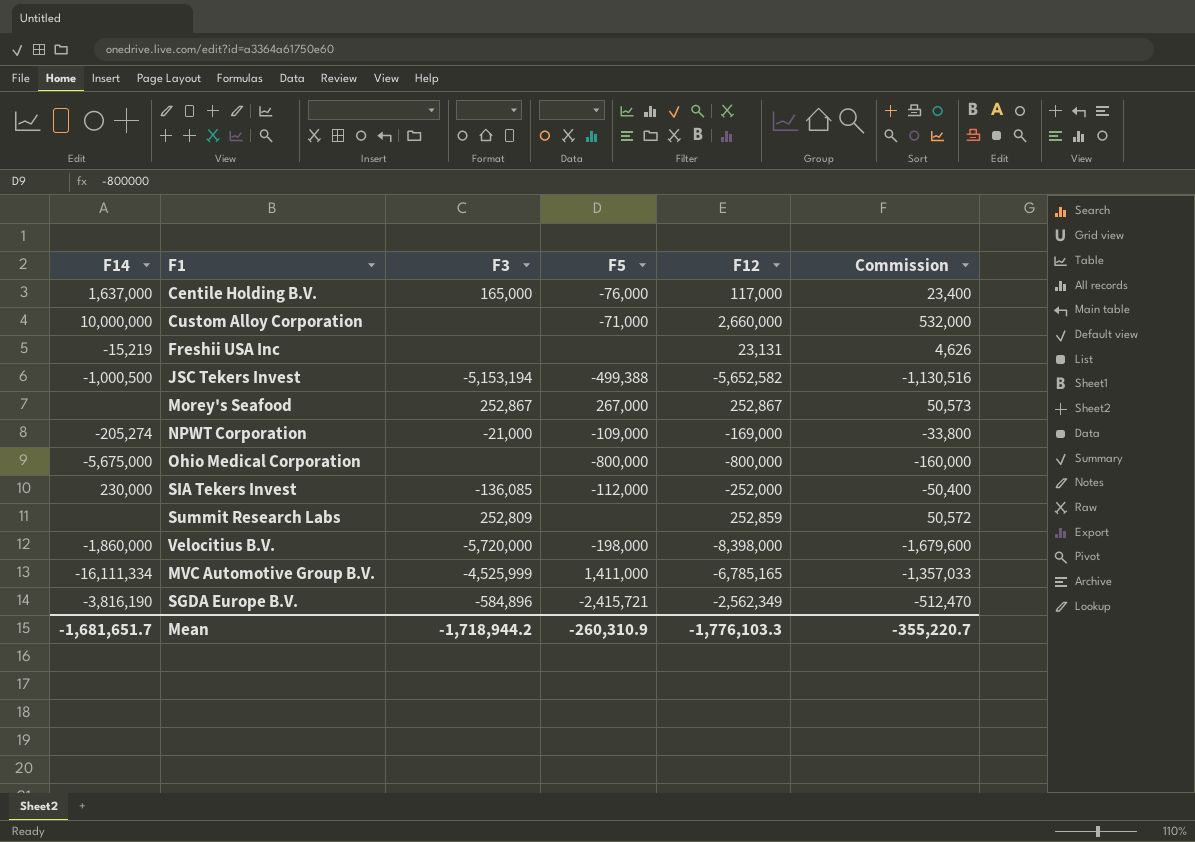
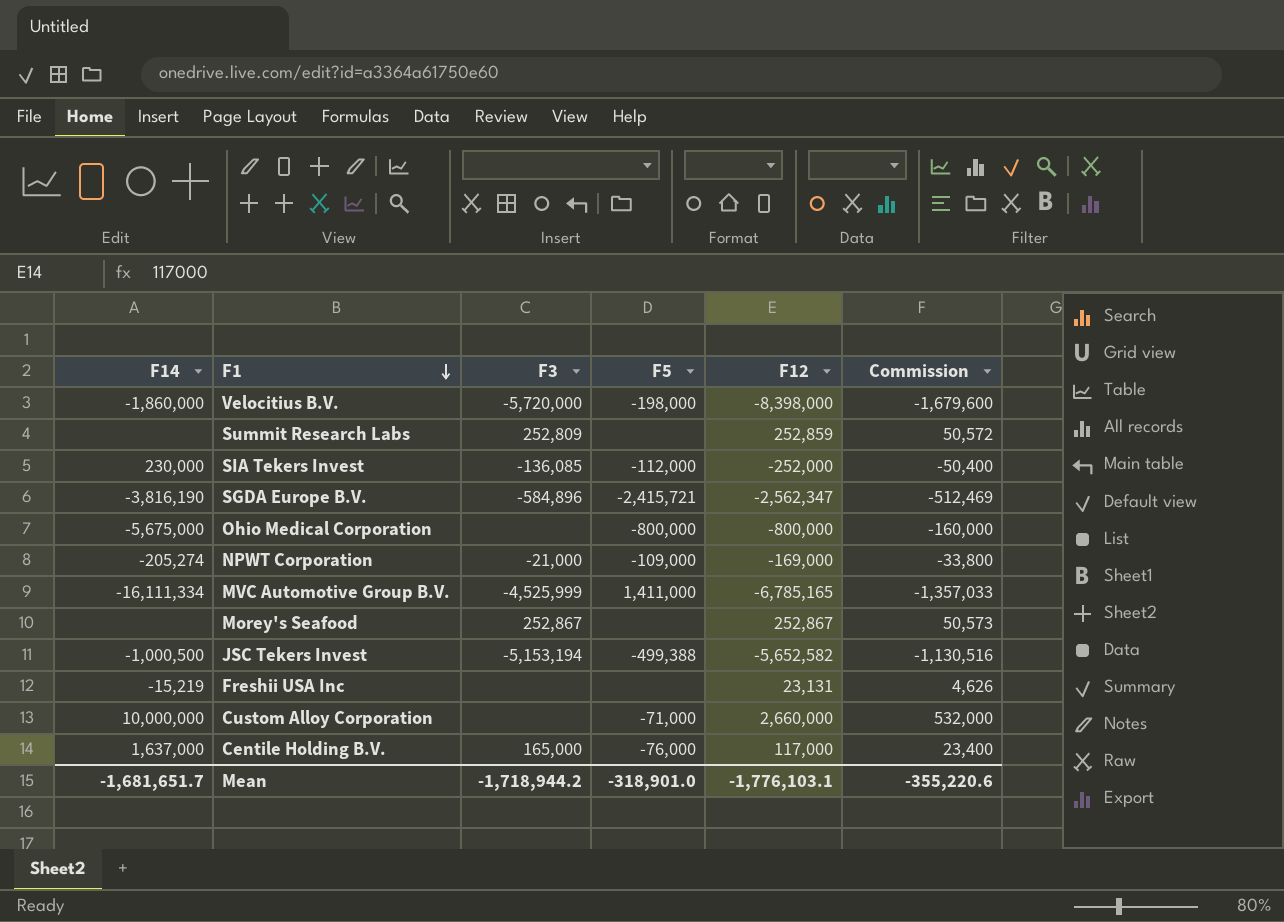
row order: none -> F1 descending
SGDA Europe B.V. | F12: -2,562,349 -> -2,562,347
SGDA Europe B.V. | Commission: -512,470 -> -512,469
Morey's Seafood | F5: 267,000 -> none
Mean | F5: -260,310.9 -> -318,901.0
Mean | F12: -1,776,103.3 -> -1,776,103.1
Mean | Commission: -355,220.7 -> -355,220.6

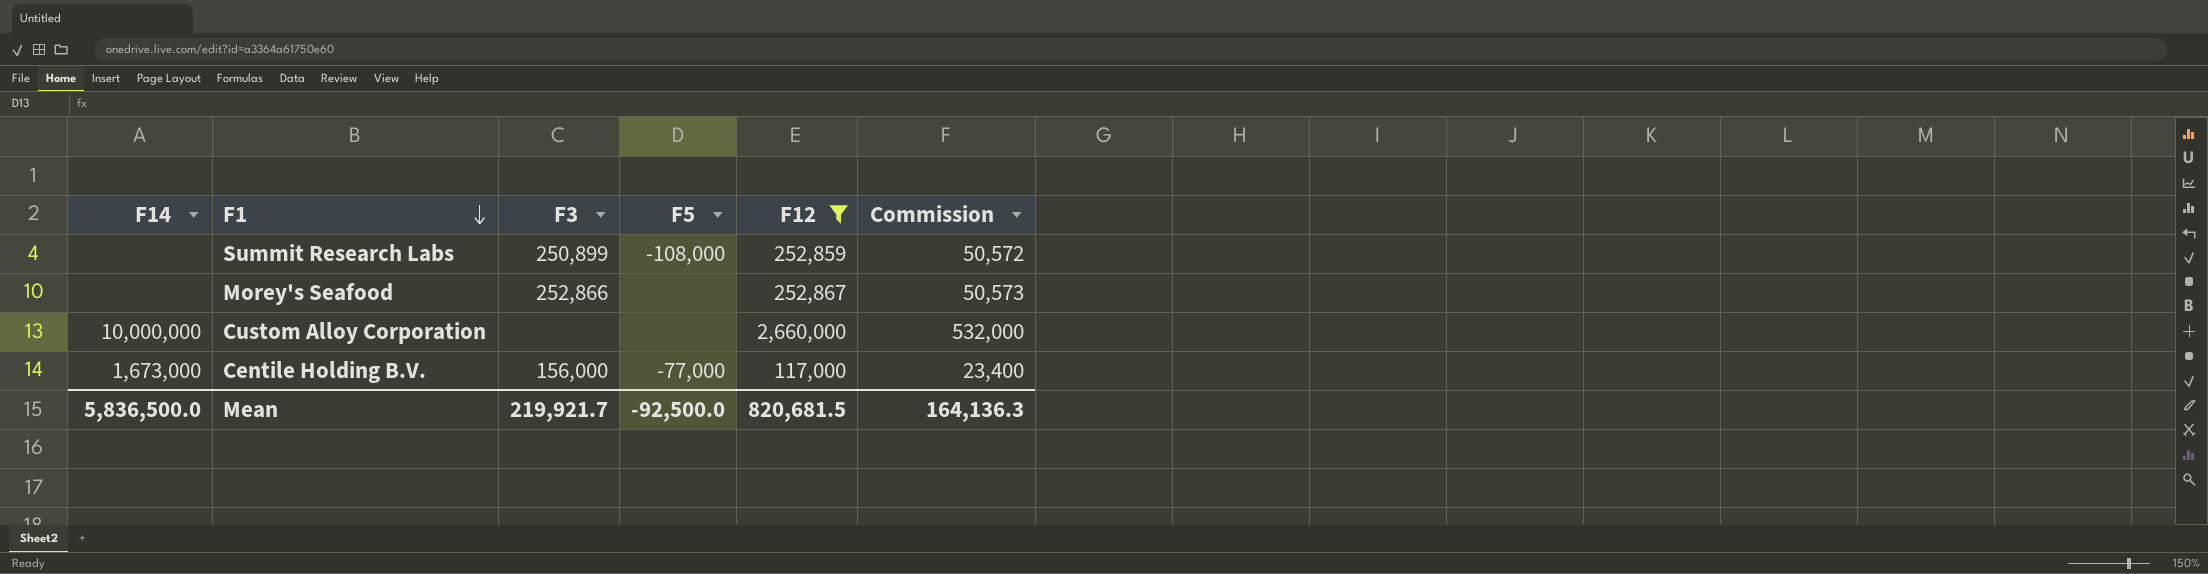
filter: none -> F12 >= 117,000
Summit Research Labs | F3: 252,809 -> 250,899
Summit Research Labs | F5: none -> -108,000
Morey's Seafood | F3: 252,867 -> 252,866
Custom Alloy Corporation | F5: -71,000 -> none
Centile Holding B.V. | F14: 1,637,000 -> 1,673,000
Centile Holding B.V. | F3: 165,000 -> 156,000
Centile Holding B.V. | F5: -76,000 -> -77,000
Mean | F14: -1,681,651.7 -> 5,836,500.0
Mean | F3: -1,718,944.2 -> 219,921.7
Mean | F5: -318,901.0 -> -92,500.0
Mean | F12: -1,776,103.1 -> 820,681.5
Mean | Commission: -355,220.6 -> 164,136.3

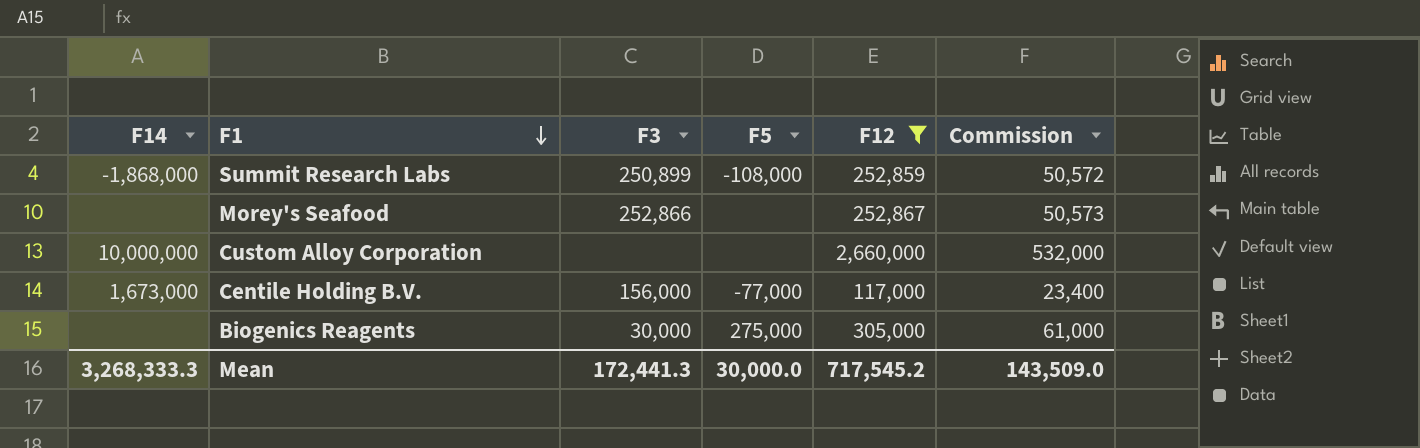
Summit Research Labs | F14: none -> -1,868,000
row Biogenics Reagents: none -> none | 30,000 | 275,000 | 305,000 | 61,000
Mean | F14: 5,836,500.0 -> 3,268,333.3
Mean | F3: 219,921.7 -> 172,441.3
Mean | F5: -92,500.0 -> 30,000.0
Mean | F12: 820,681.5 -> 717,545.2
Mean | Commission: 164,136.3 -> 143,509.0

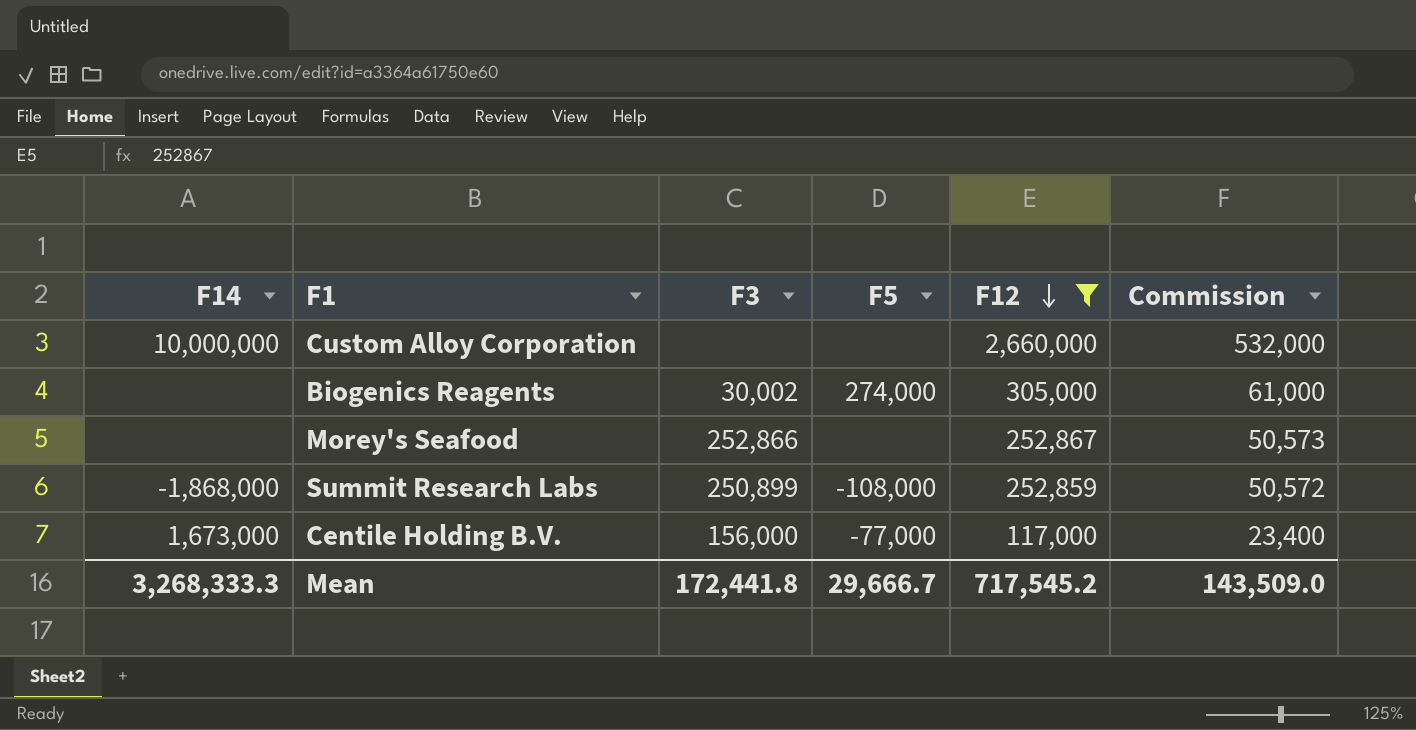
row order: F1 descending -> F12 descending
Biogenics Reagents | F3: 30,000 -> 30,002
Biogenics Reagents | F5: 275,000 -> 274,000
Mean | F3: 172,441.3 -> 172,441.8
Mean | F5: 30,000.0 -> 29,666.7

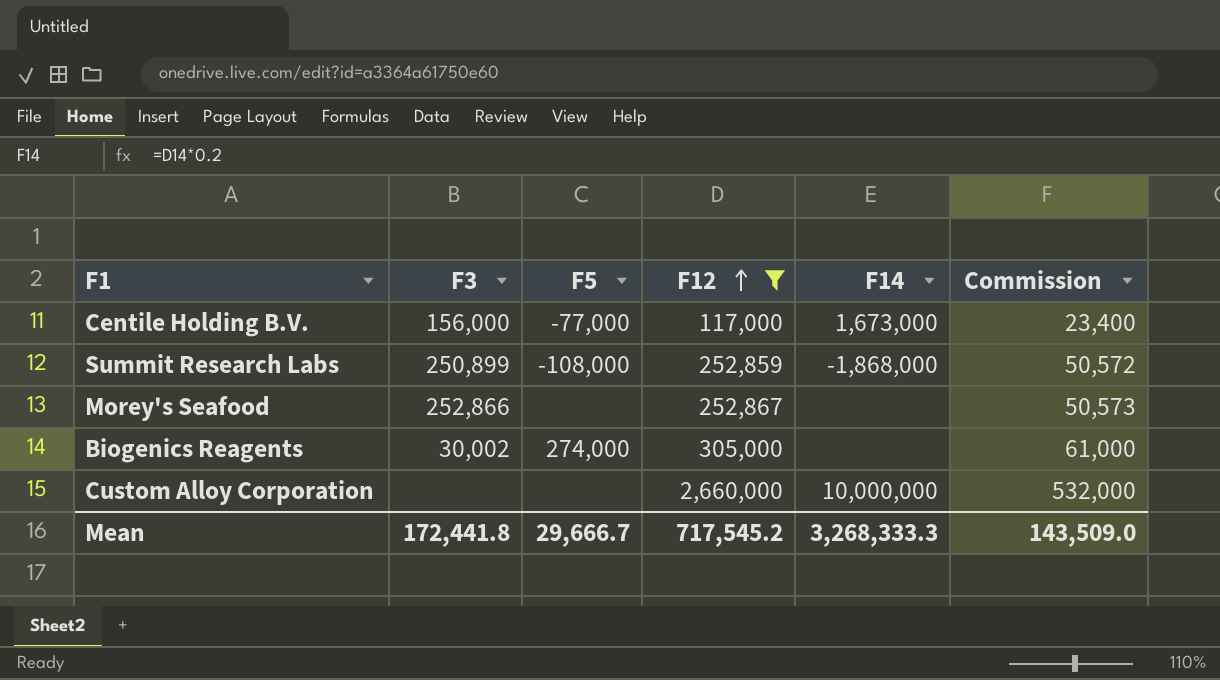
row order: F12 descending -> F12 ascending
column F14 | position: 1 -> 5

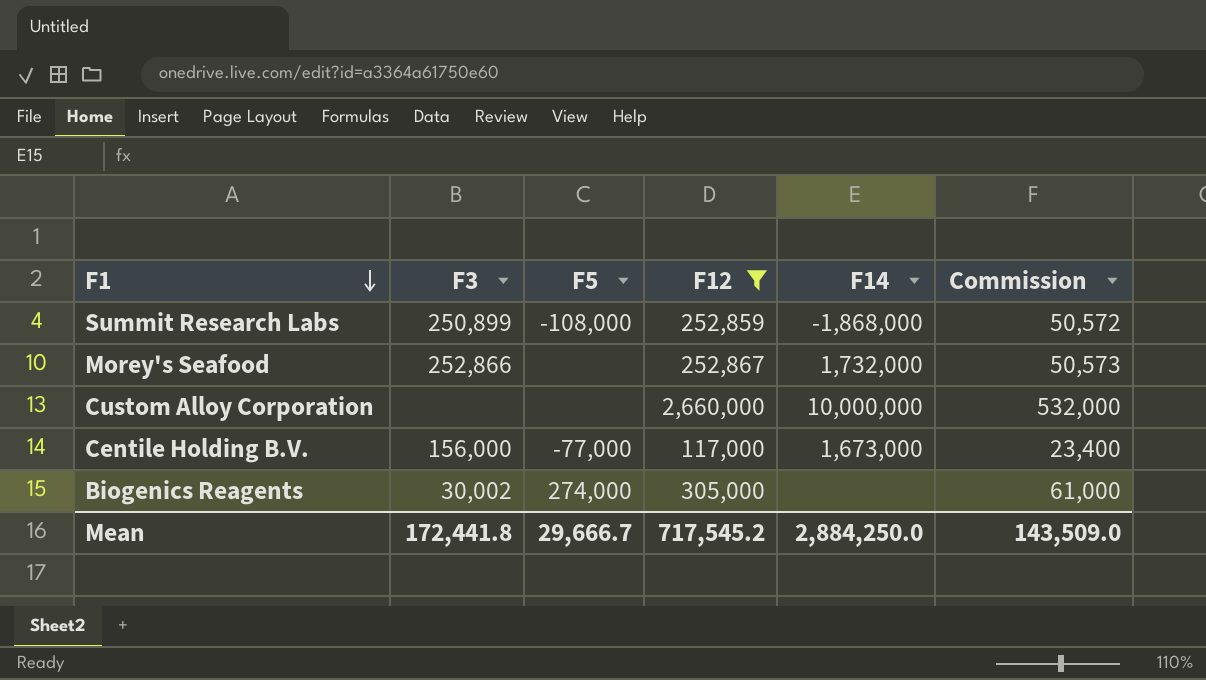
row order: F12 ascending -> F1 descending
Morey's Seafood | F14: none -> 1,732,000
Mean | F14: 3,268,333.3 -> 2,884,250.0

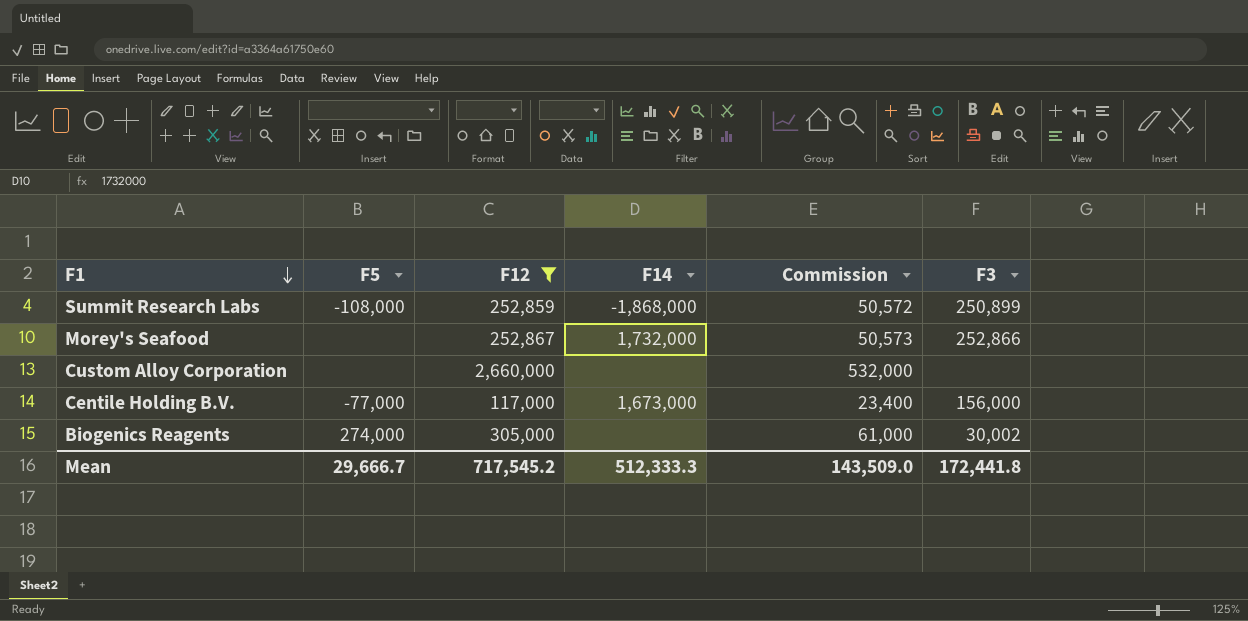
column F3 | position: 2 -> 6
Custom Alloy Corporation | F14: 10,000,000 -> none
Mean | F14: 2,884,250.0 -> 512,333.3

